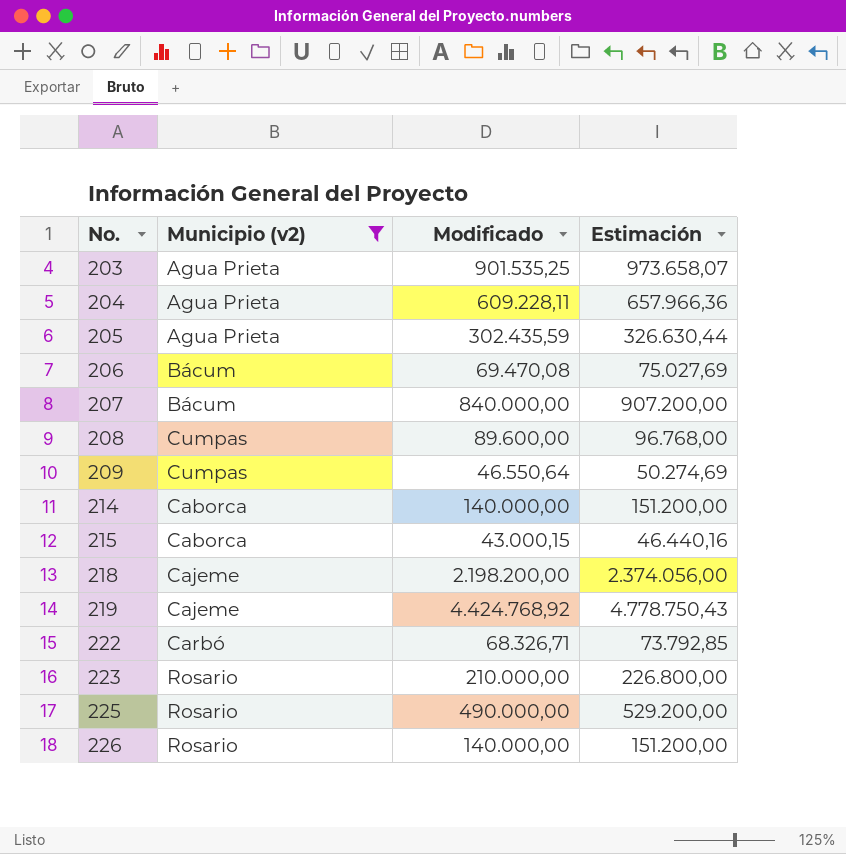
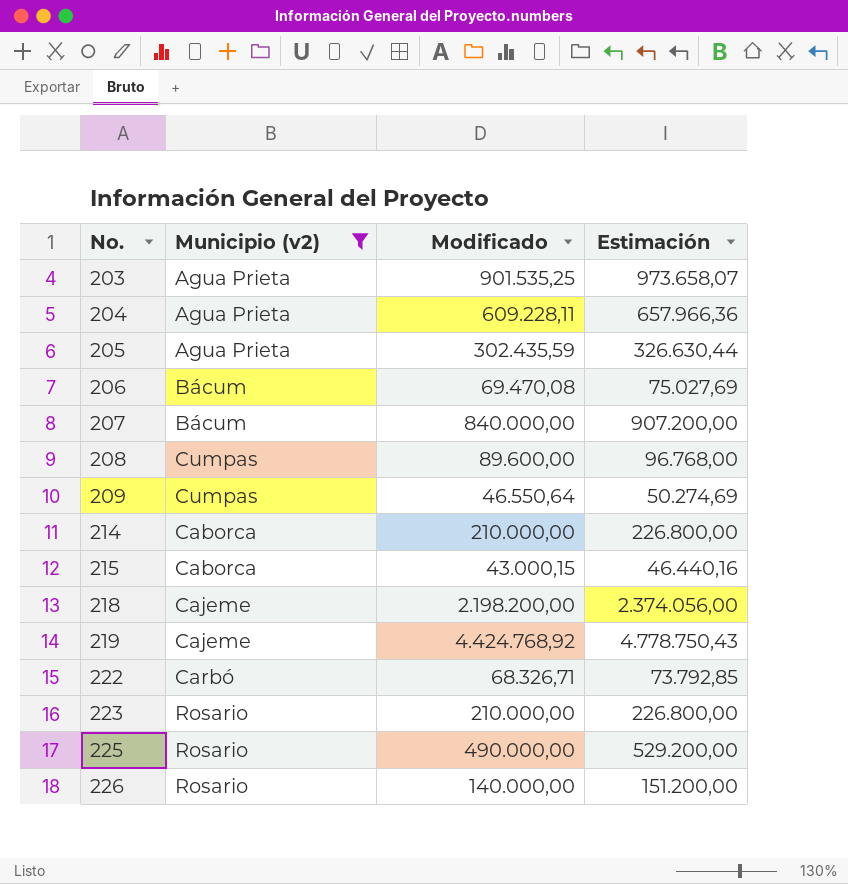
214 | Modificado: 140.000,00 -> 210.000,00
214 | Estimación: 151.200,00 -> 226.800,00

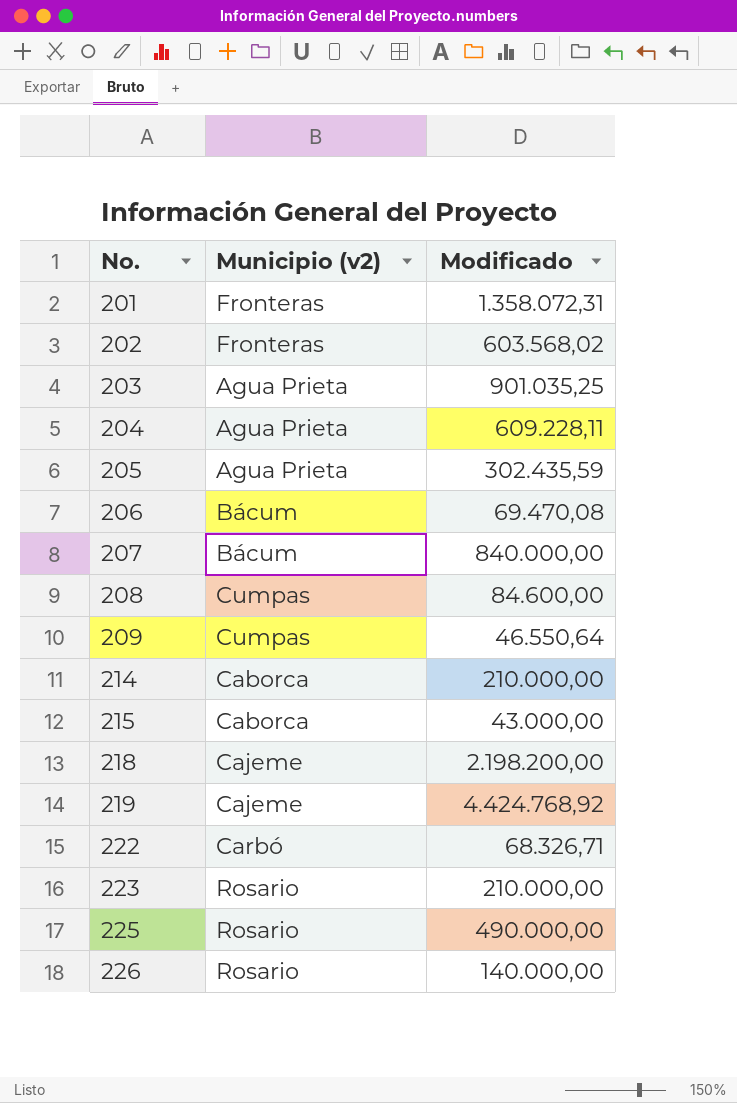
filter: Municipio (v2) != Fronteras -> none
column Estimación | formula: [Modificado] * 1,08 -> none
203 | Modificado: 901.535,25 -> 901.035,25
208 | Modificado: 89.600,00 -> 84.600,00
215 | Modificado: 43.000,15 -> 43.000,00

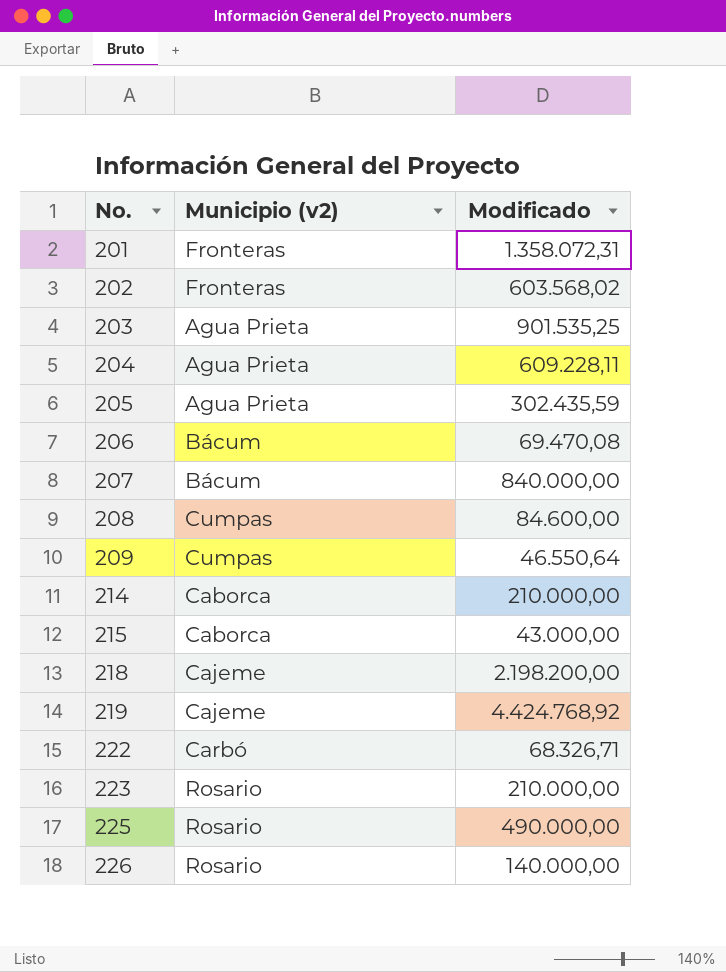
203 | Modificado: 901.035,25 -> 901.535,25

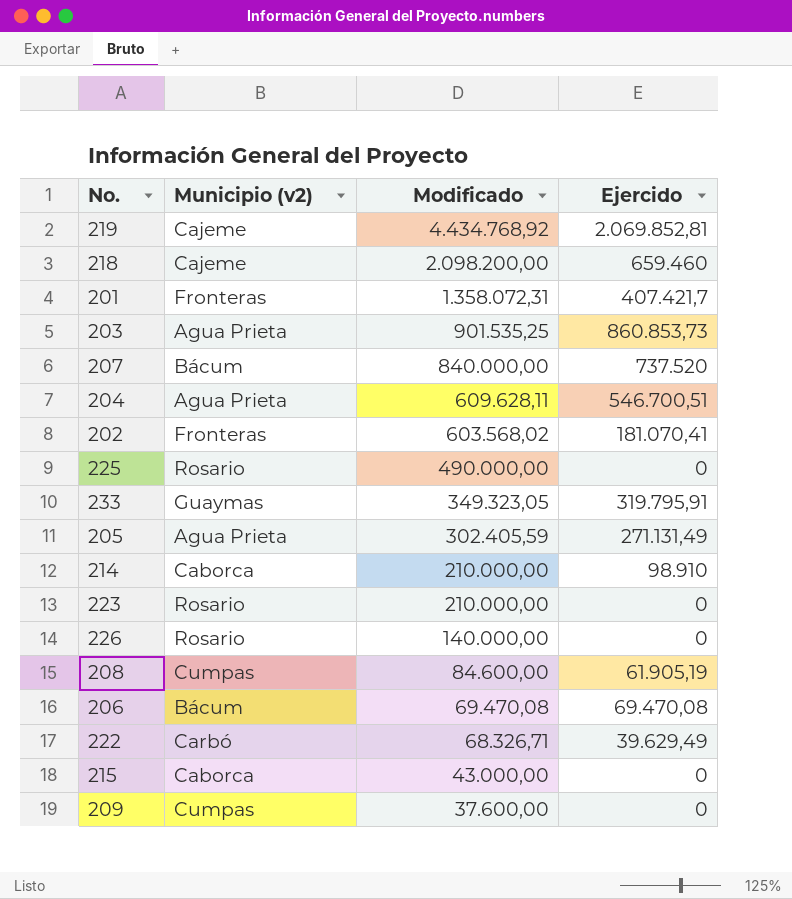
row order: No. ascending -> Modificado descending
column Ejercido | position: none -> 4
219 | Modificado: 4.424.768,92 -> 4.434.768,92
218 | Modificado: 2.198.200,00 -> 2.098.200,00
204 | Modificado: 609.228,11 -> 609.628,11
row 233: none -> Guaymas | 349.323,05 | 319.795,91
205 | Modificado: 302.435,59 -> 302.405,59
209 | Modificado: 46.550,64 -> 37.600,00

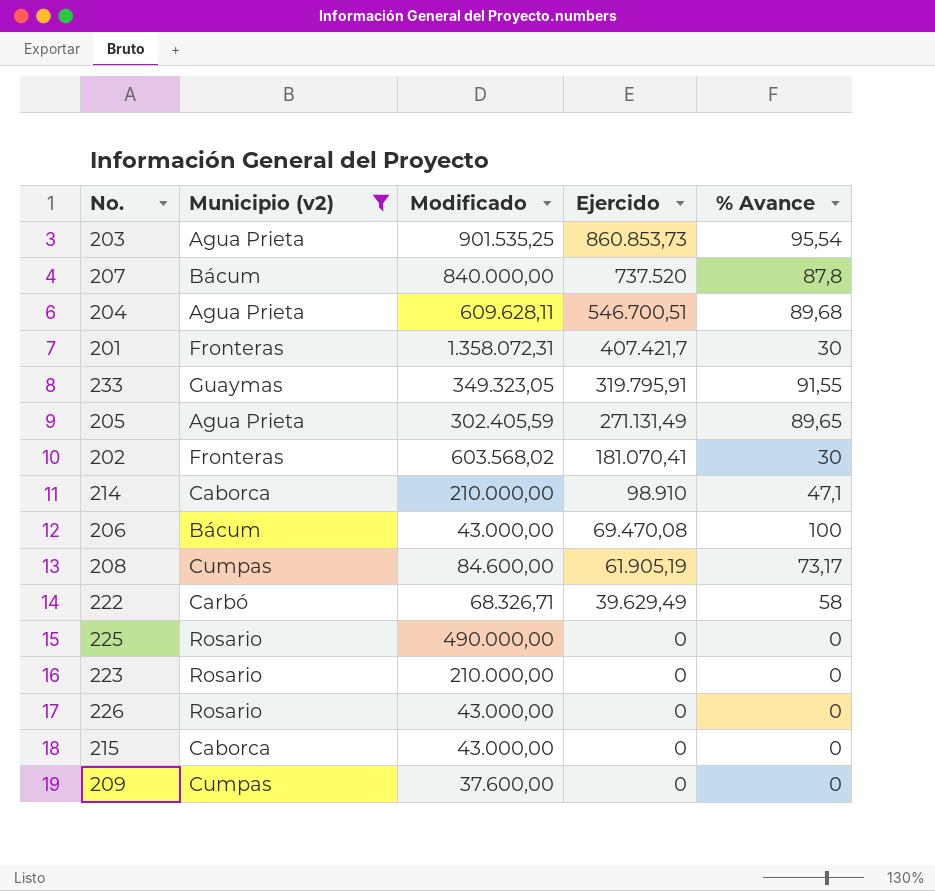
filter: none -> Municipio (v2) != Cajeme
row order: Modificado descending -> Ejercido descending
column % Avance | position: none -> 5
206 | Modificado: 69.470,08 -> 43.000,00
226 | Modificado: 140.000,00 -> 43.000,00

